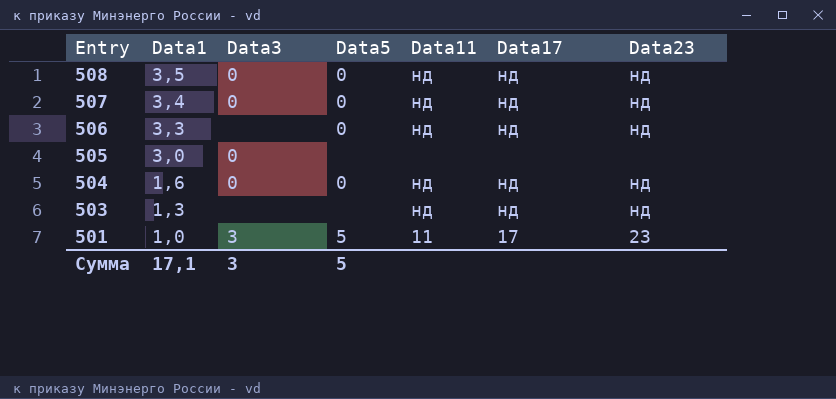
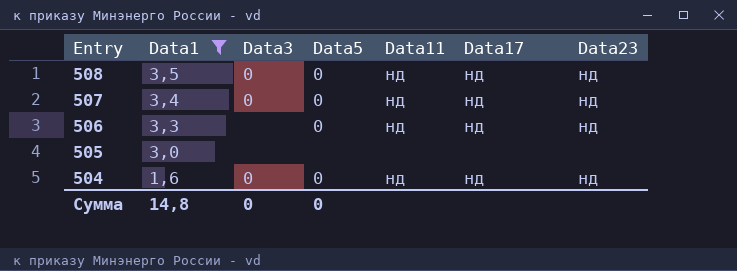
filter: none -> Data1 >= 1,6
505 | Data3: 0 -> none
Сумма | Data1: 17,1 -> 14,8
Сумма | Data3: 3 -> 0
Сумма | Data5: 5 -> 0

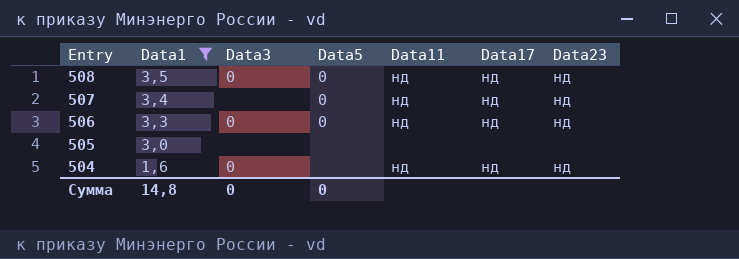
507 | Data3: 0 -> none
506 | Data3: none -> 0
504 | Data5: 0 -> none

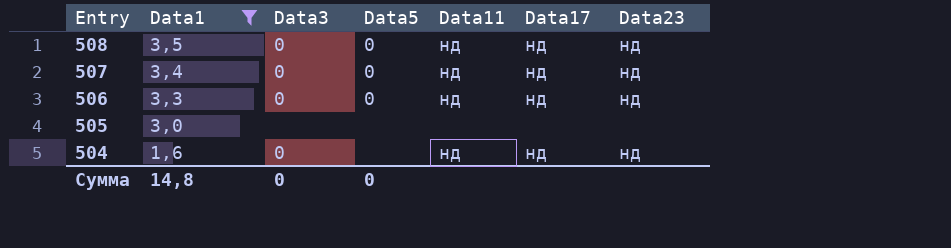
507 | Data3: none -> 0

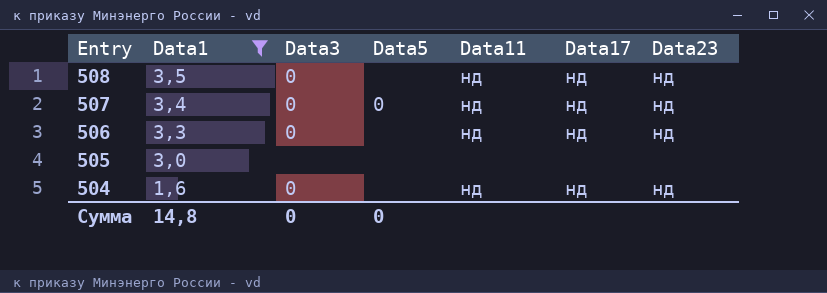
508 | Data5: 0 -> none
506 | Data5: 0 -> none

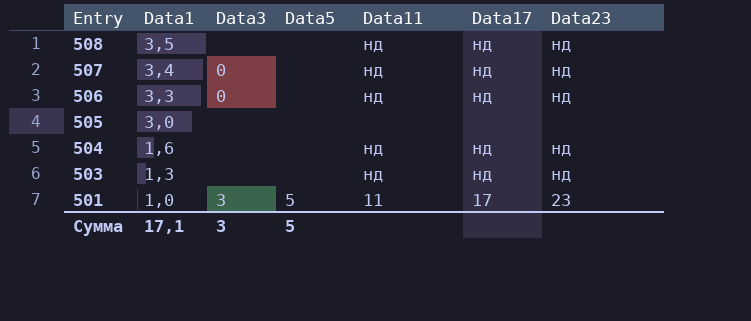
filter: Data1 >= 1,6 -> none
508 | Data3: 0 -> none
507 | Data5: 0 -> none
504 | Data3: 0 -> none
Сумма | Data1: 14,8 -> 17,1
Сумма | Data3: 0 -> 3
Сумма | Data5: 0 -> 5

